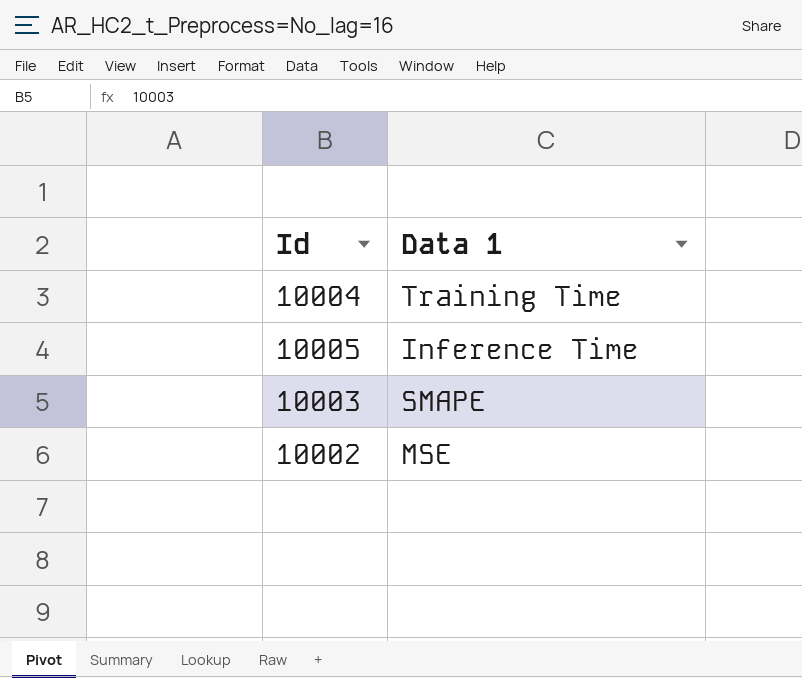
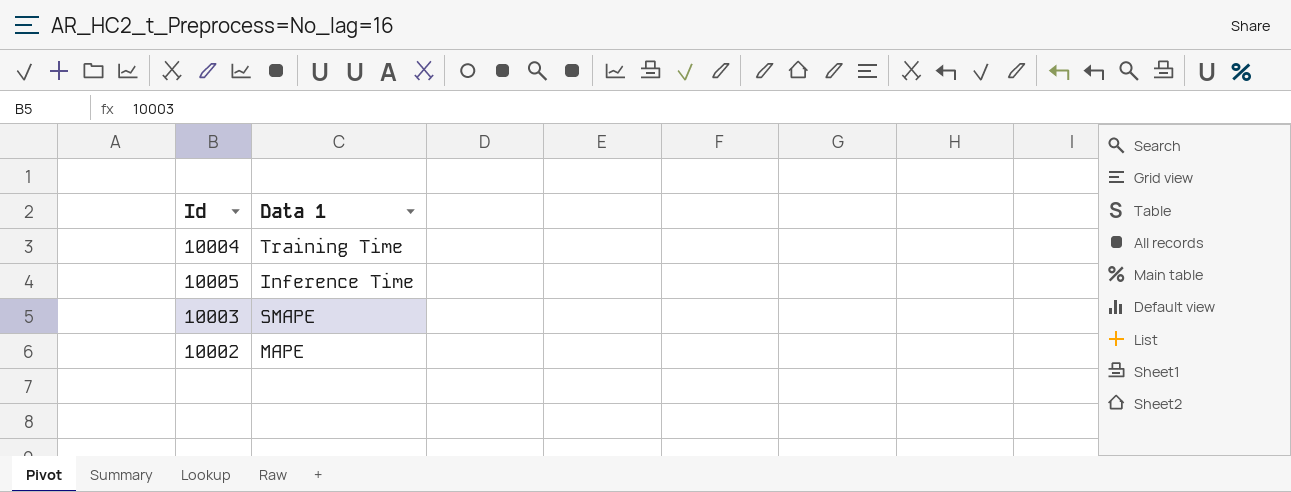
10002 | Data 1: MSE -> MAPE

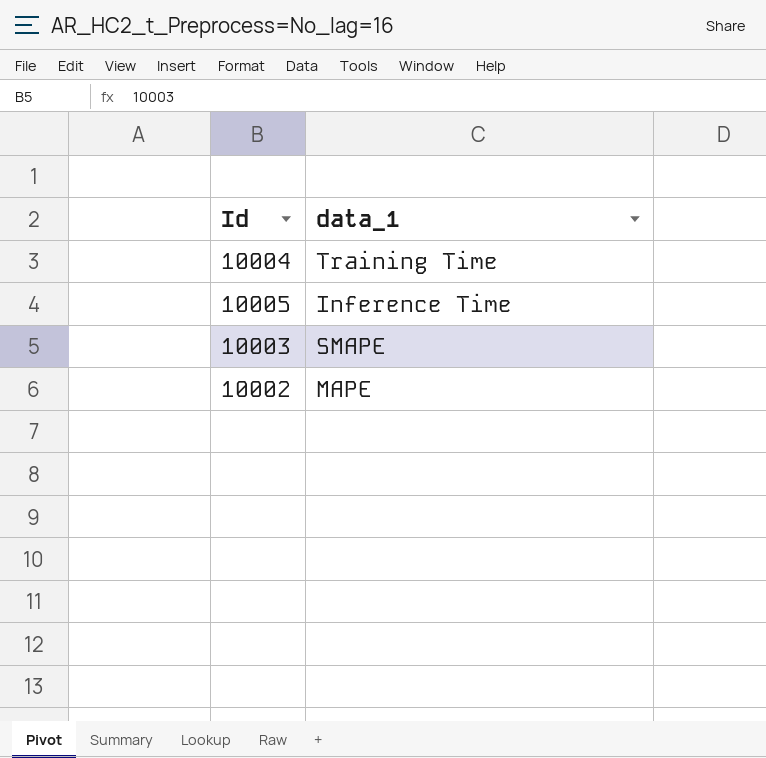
column name: Data 1 -> data_1

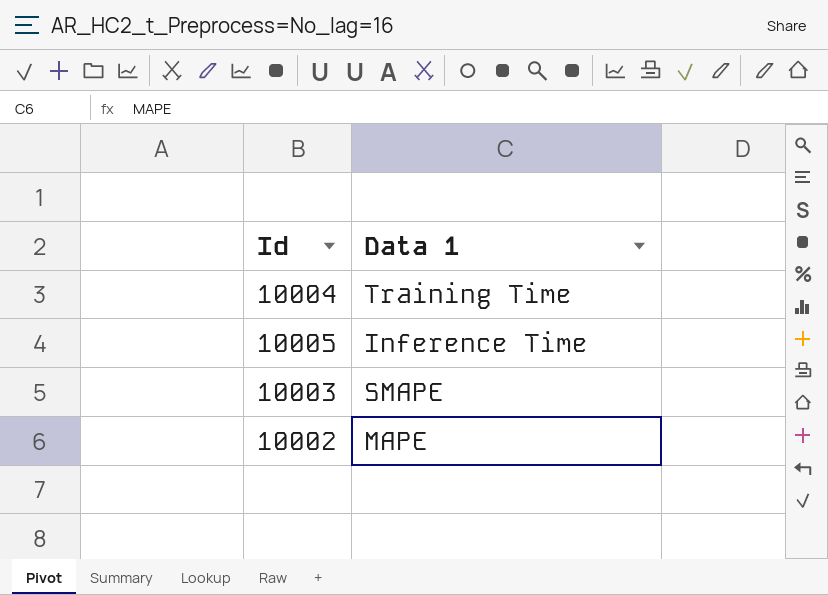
column name: data_1 -> Data 1

